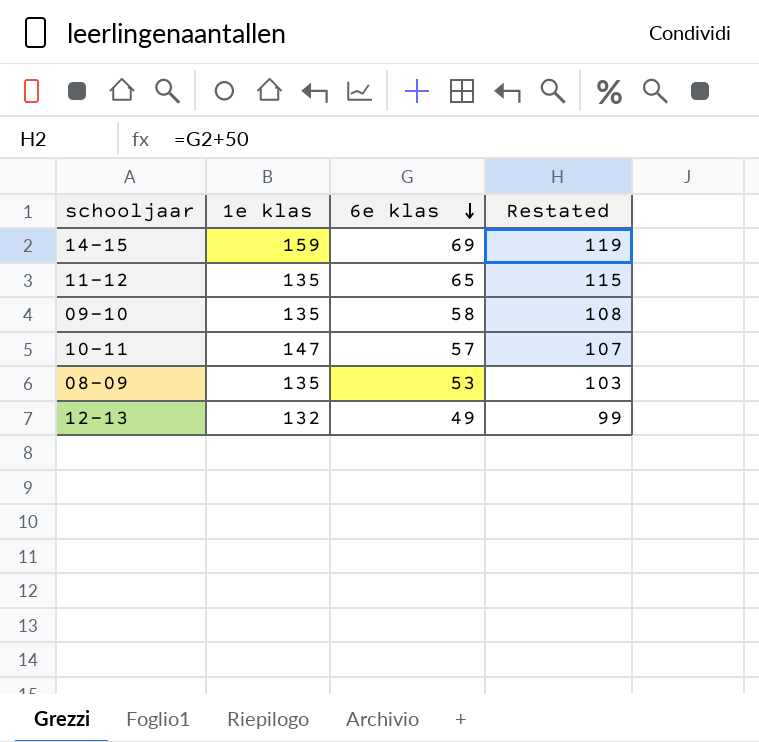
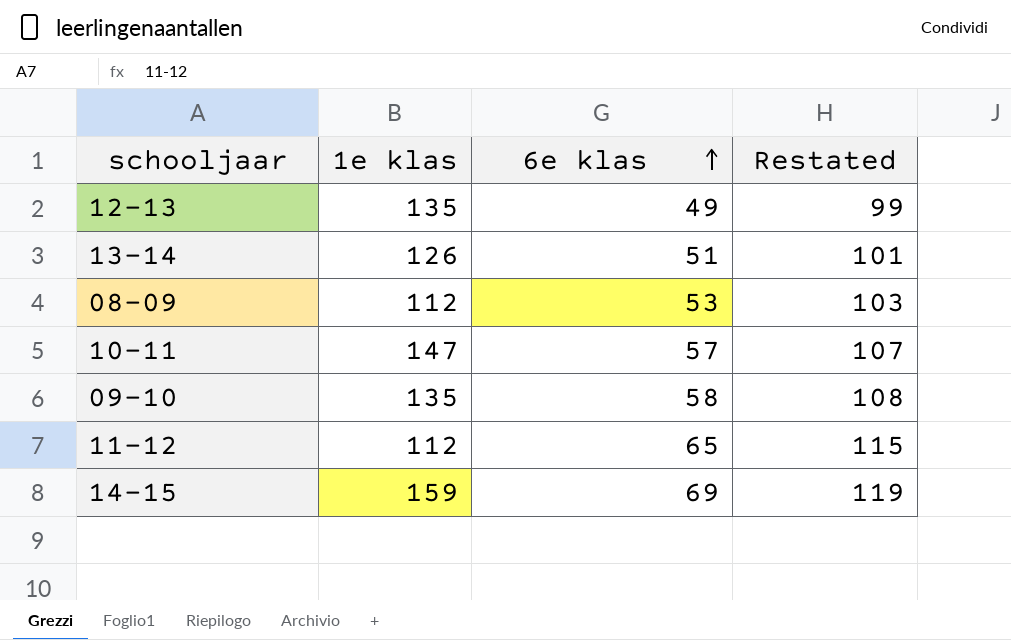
row order: 6e klas descending -> 6e klas ascending
12-13 | 1e klas: 132 -> 135
row 13-14: none -> 126 | 51 | 101
08-09 | 1e klas: 135 -> 112
11-12 | 1e klas: 135 -> 112

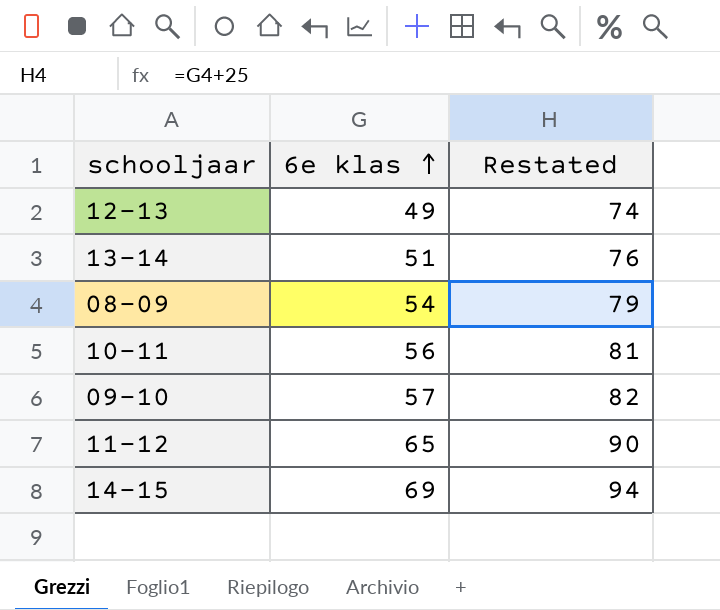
column 1e klas | position: 2 -> none
column Restated | formula: [6e klas] + 50 -> [6e klas] + 25
08-09 | 6e klas: 53 -> 54
10-11 | 6e klas: 57 -> 56
09-10 | 6e klas: 58 -> 57

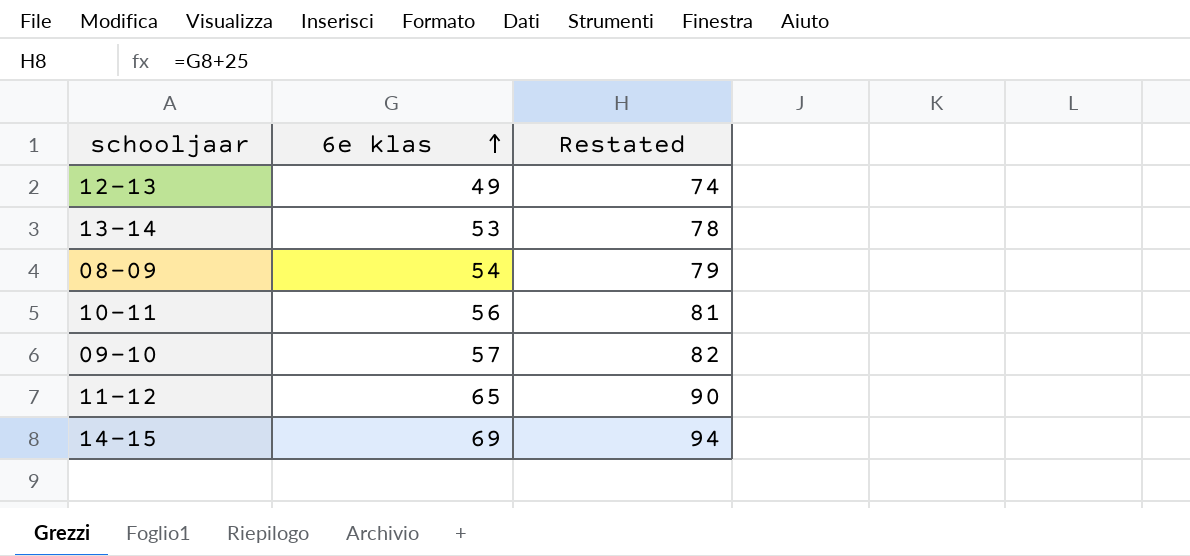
13-14 | 6e klas: 51 -> 53
13-14 | Restated: 76 -> 78

